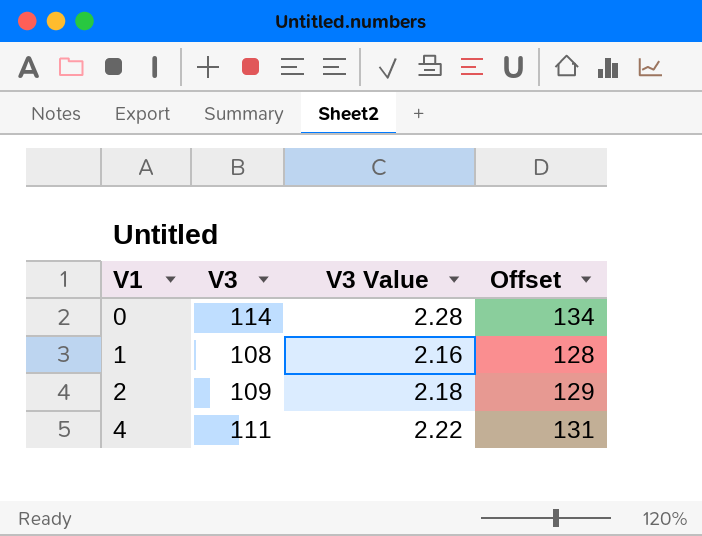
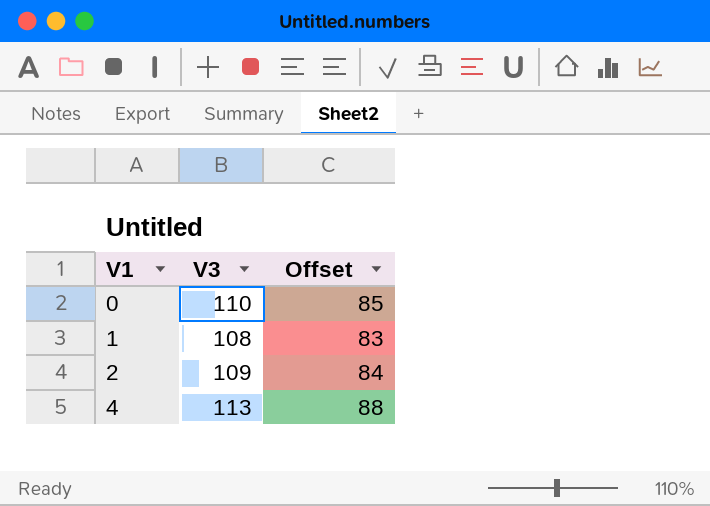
column V3 Value | formula: [V3] * 0.02 -> none
column Offset | formula: [V3] + 20 -> [V3] - 25
0 | V3: 114 -> 110
4 | V3: 111 -> 113

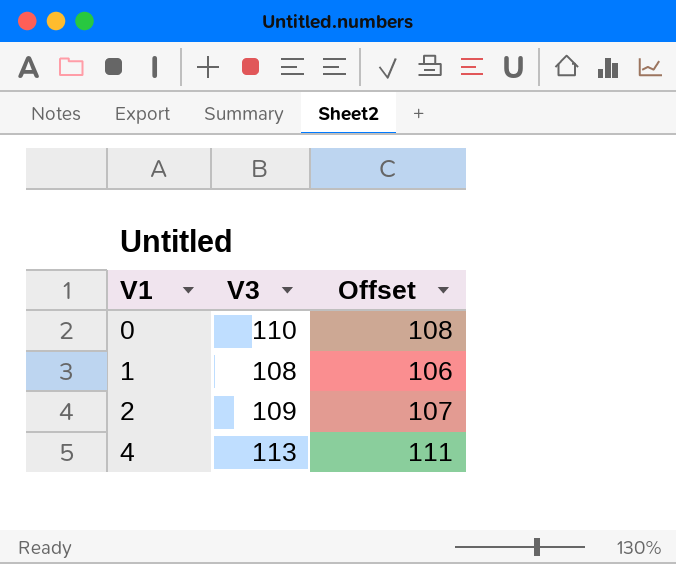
column Offset | formula: [V3] - 25 -> [V3] - 2

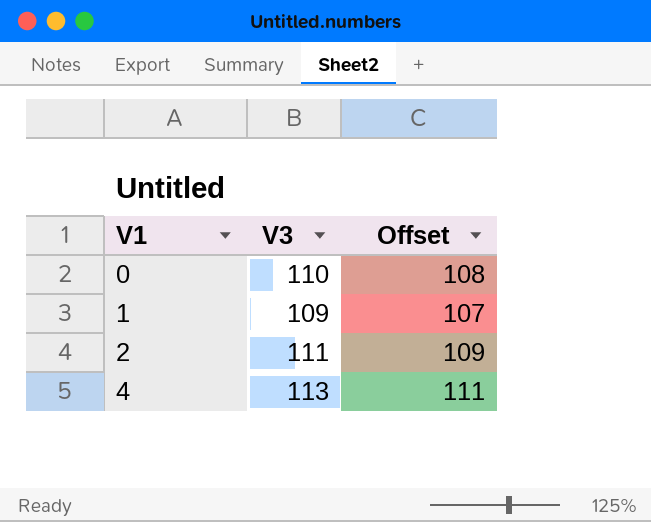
1 | V3: 108 -> 109
1 | Offset: 106 -> 107
2 | V3: 109 -> 111
2 | Offset: 107 -> 109

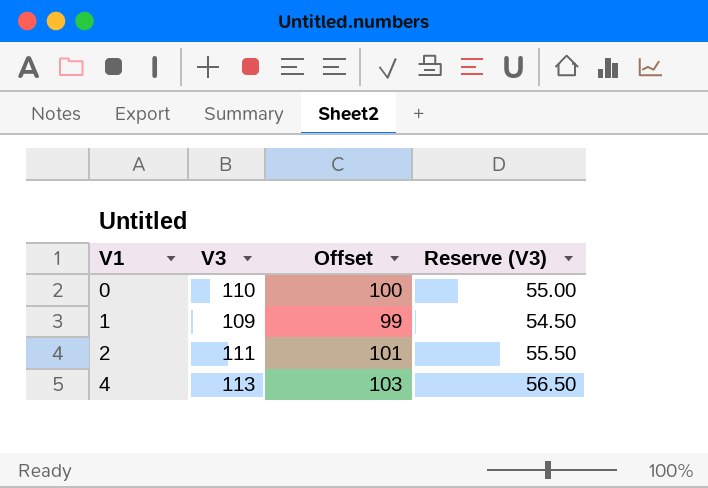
column Offset | formula: [V3] - 2 -> [V3] - 10
column Reserve (V3) | formula: none -> [V3] * 0.5

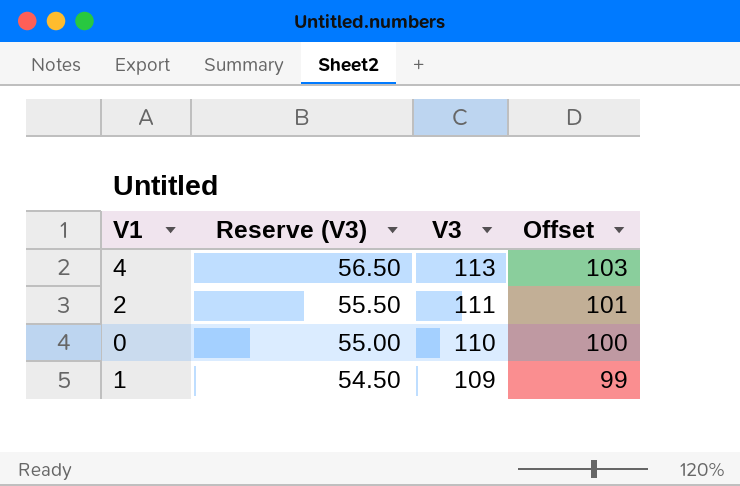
row order: V1 ascending -> Reserve (V3) descending
column Reserve (V3) | position: 4 -> 2

